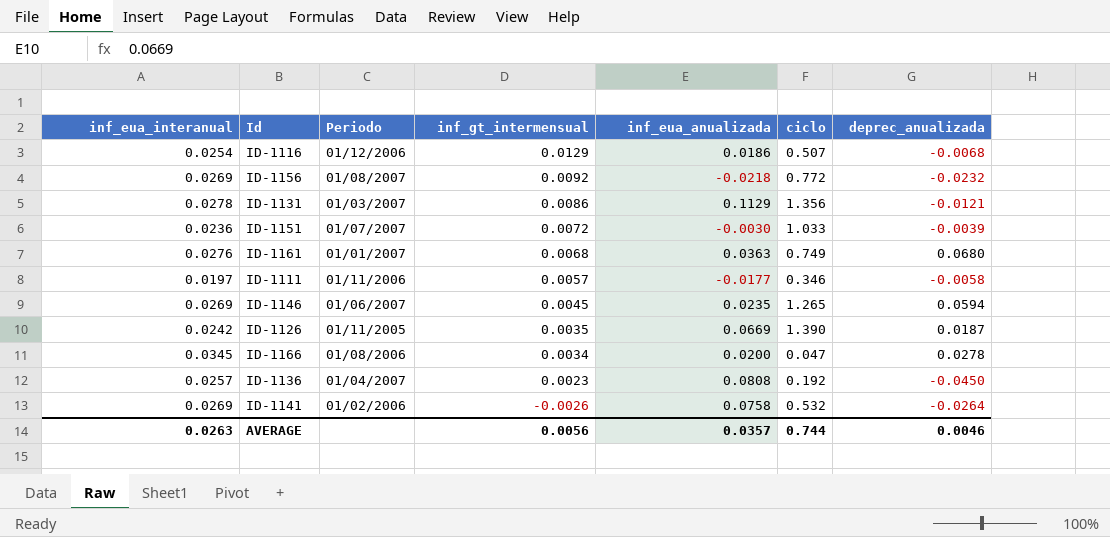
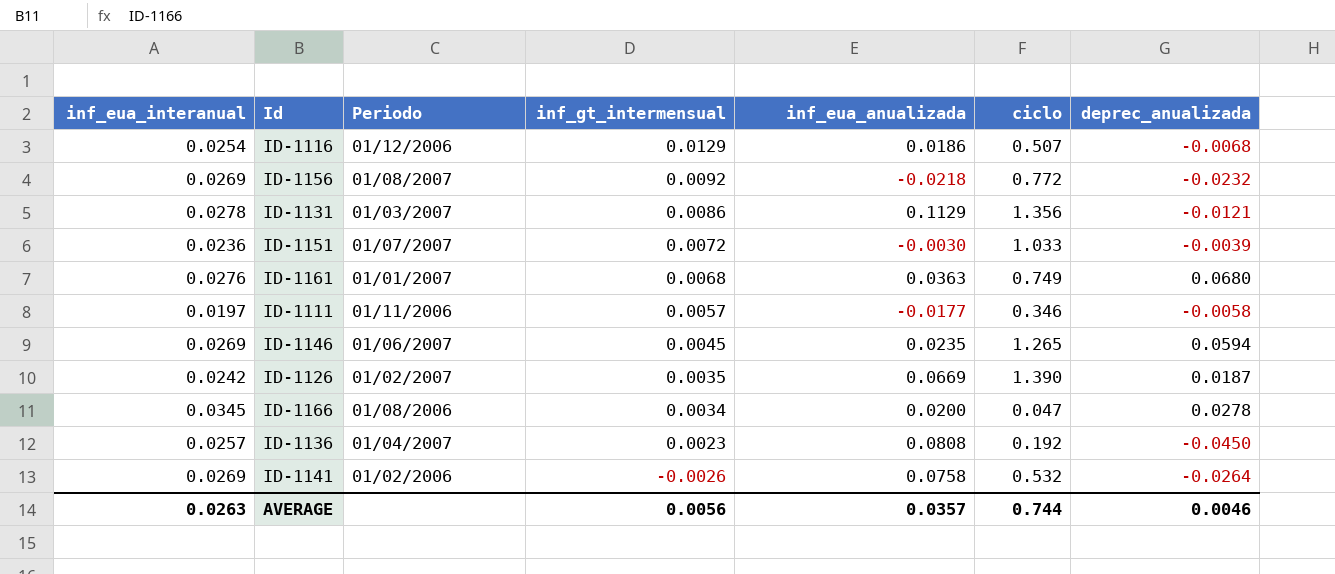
ID-1126 | Periodo: 01/11/2005 -> 01/02/2007

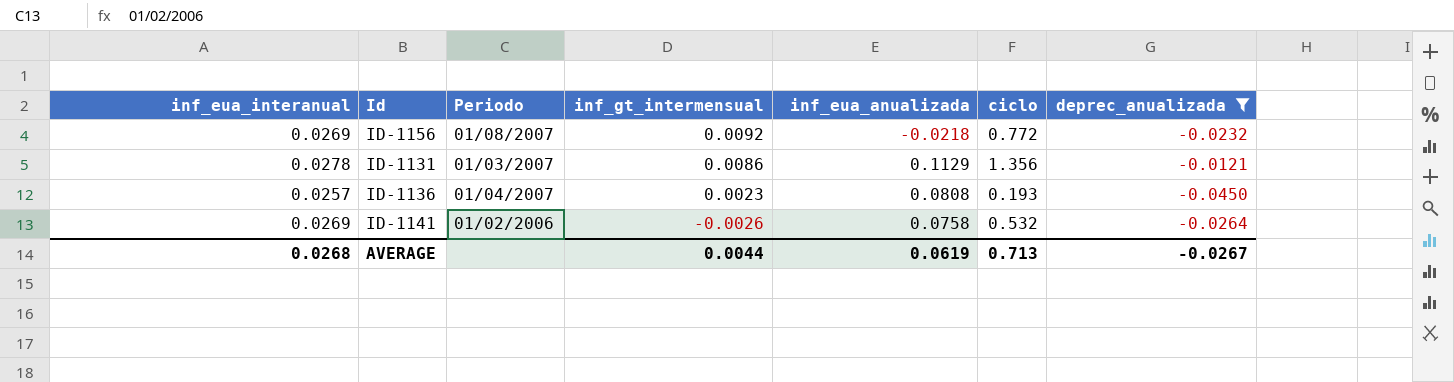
filter: none -> deprec_anualizada <= -0.0121
ID-1136 | ciclo: 0.192 -> 0.193
AVERAGE | inf_eua_interanual: 0.0263 -> 0.0268
AVERAGE | inf_gt_intermensual: 0.0056 -> 0.0044
AVERAGE | inf_eua_anualizada: 0.0357 -> 0.0619
AVERAGE | ciclo: 0.744 -> 0.713
AVERAGE | deprec_anualizada: 0.0046 -> -0.0267

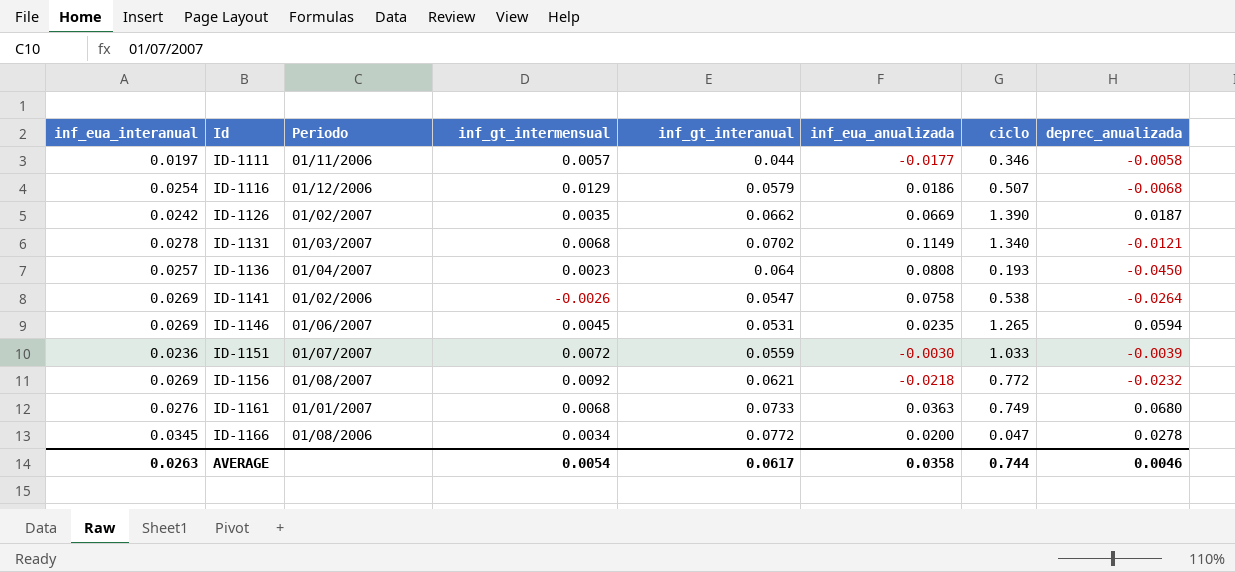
filter: deprec_anualizada <= -0.0121 -> none
row order: inf_gt_intermensual descending -> Id ascending
column inf_gt_interanual | position: none -> 5
ID-1131 | inf_gt_intermensual: 0.0086 -> 0.0068
ID-1131 | inf_eua_anualizada: 0.1129 -> 0.1149
ID-1131 | ciclo: 1.356 -> 1.340
ID-1141 | ciclo: 0.532 -> 0.538
AVERAGE | inf_eua_interanual: 0.0268 -> 0.0263
AVERAGE | inf_gt_intermensual: 0.0044 -> 0.0054
AVERAGE | inf_eua_anualizada: 0.0619 -> 0.0358
AVERAGE | ciclo: 0.713 -> 0.744
AVERAGE | deprec_anualizada: -0.0267 -> 0.0046

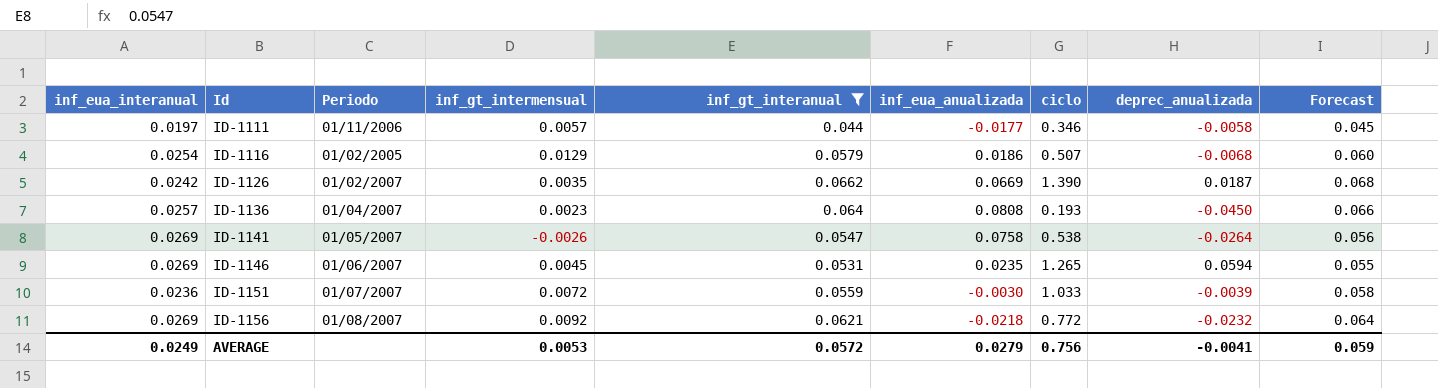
filter: none -> inf_gt_interanual <= 0.0662
column Forecast | formula: none -> [inf_gt_interanual] * 1.03
ID-1116 | Periodo: 01/12/2006 -> 01/02/2005
ID-1141 | Periodo: 01/02/2006 -> 01/05/2007
AVERAGE | inf_eua_interanual: 0.0263 -> 0.0249
AVERAGE | inf_gt_intermensual: 0.0054 -> 0.0053
AVERAGE | inf_gt_interanual: 0.0617 -> 0.0572
AVERAGE | inf_eua_anualizada: 0.0358 -> 0.0279
AVERAGE | ciclo: 0.744 -> 0.756
AVERAGE | deprec_anualizada: 0.0046 -> -0.0041

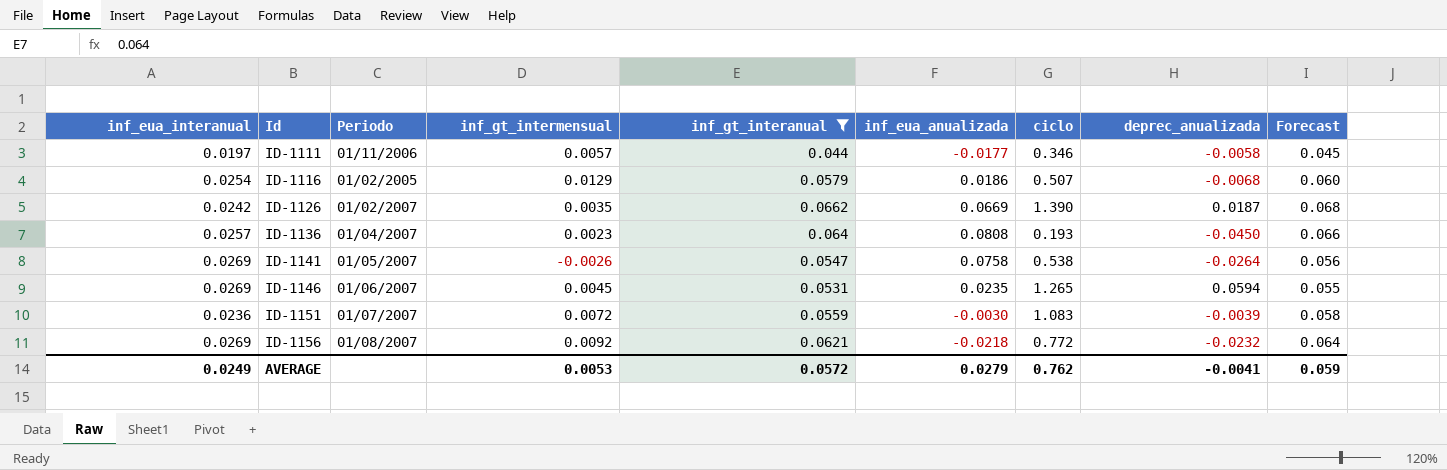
ID-1151 | ciclo: 1.033 -> 1.083
AVERAGE | ciclo: 0.756 -> 0.762

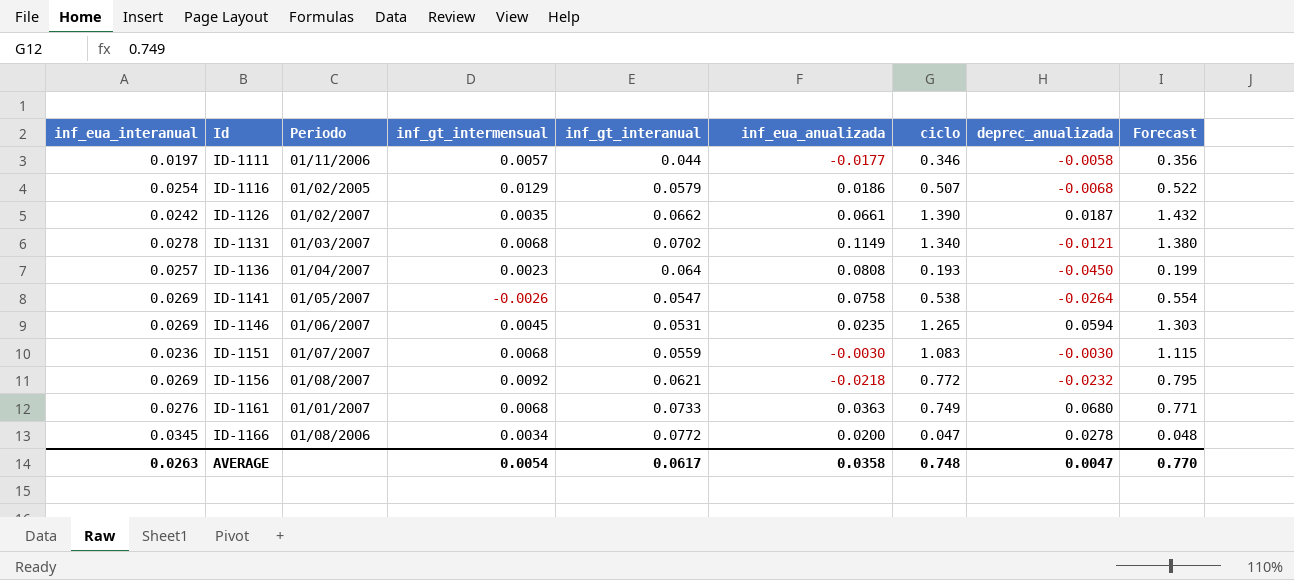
filter: inf_gt_interanual <= 0.0662 -> none
column Forecast | formula: [inf_gt_interanual] * 1.03 -> [ciclo] * 1.03
ID-1126 | inf_eua_anualizada: 0.0669 -> 0.0661
ID-1151 | inf_gt_intermensual: 0.0072 -> 0.0068
ID-1151 | deprec_anualizada: -0.0039 -> -0.0030
AVERAGE | inf_eua_interanual: 0.0249 -> 0.0263
AVERAGE | inf_gt_intermensual: 0.0053 -> 0.0054
AVERAGE | inf_gt_interanual: 0.0572 -> 0.0617
AVERAGE | inf_eua_anualizada: 0.0279 -> 0.0358
AVERAGE | ciclo: 0.762 -> 0.748
AVERAGE | deprec_anualizada: -0.0041 -> 0.0047
AVERAGE | Forecast: 0.059 -> 0.770

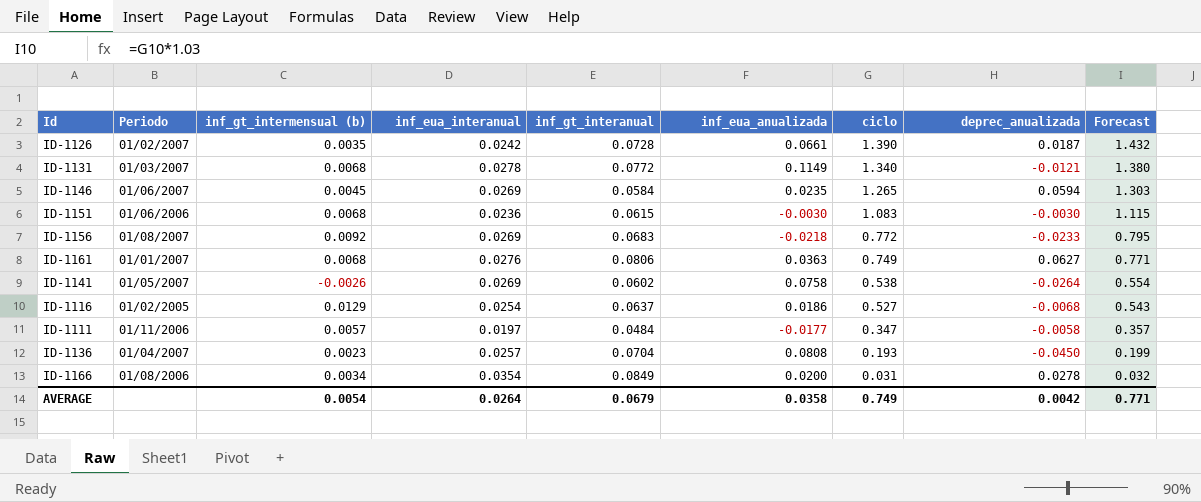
row order: Id ascending -> ciclo descending
column name: inf_gt_intermensual -> inf_gt_intermensual (b)
column inf_eua_interanual | position: 1 -> 4
ID-1126 | inf_gt_interanual: 0.0662 -> 0.0728
ID-1131 | inf_gt_interanual: 0.0702 -> 0.0772
ID-1146 | inf_gt_interanual: 0.0531 -> 0.0584
ID-1151 | Periodo: 01/07/2007 -> 01/06/2006
ID-1151 | inf_gt_interanual: 0.0559 -> 0.0615
ID-1156 | inf_gt_interanual: 0.0621 -> 0.0683
ID-1156 | deprec_anualizada: -0.0232 -> -0.0233
ID-1161 | inf_gt_interanual: 0.0733 -> 0.0806
ID-1161 | deprec_anualizada: 0.0680 -> 0.0627
ID-1141 | inf_gt_interanual: 0.0547 -> 0.0602
ID-1116 | inf_gt_interanual: 0.0579 -> 0.0637
ID-1116 | ciclo: 0.507 -> 0.527
ID-1116 | Forecast: 0.522 -> 0.543
ID-1111 | inf_gt_interanual: 0.044 -> 0.0484
ID-1111 | ciclo: 0.346 -> 0.347
ID-1111 | Forecast: 0.356 -> 0.357
ID-1136 | inf_gt_interanual: 0.064 -> 0.0704
ID-1166 | inf_eua_interanual: 0.0345 -> 0.0354
ID-1166 | inf_gt_interanual: 0.0772 -> 0.0849
ID-1166 | ciclo: 0.047 -> 0.031
ID-1166 | Forecast: 0.048 -> 0.032
AVERAGE | inf_eua_interanual: 0.0263 -> 0.0264
AVERAGE | inf_gt_interanual: 0.0617 -> 0.0679
AVERAGE | ciclo: 0.748 -> 0.749
AVERAGE | deprec_anualizada: 0.0047 -> 0.0042
AVERAGE | Forecast: 0.770 -> 0.771

